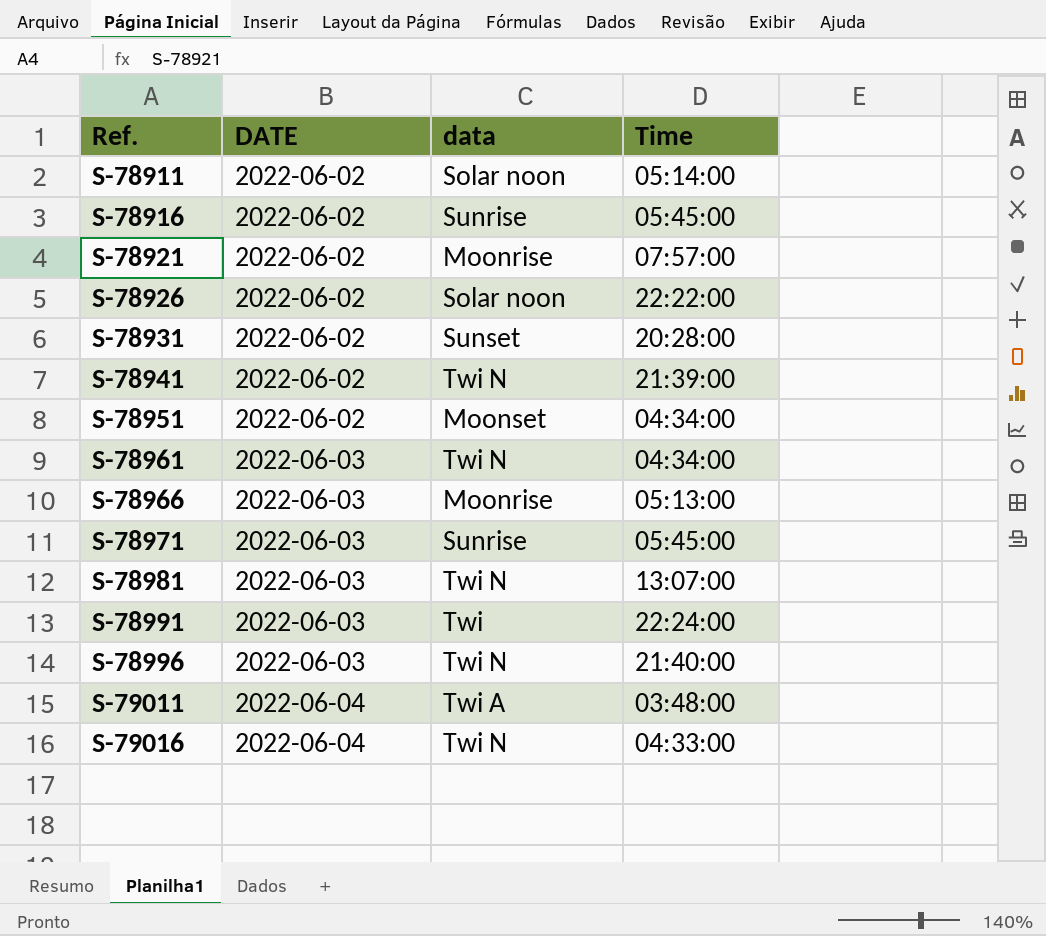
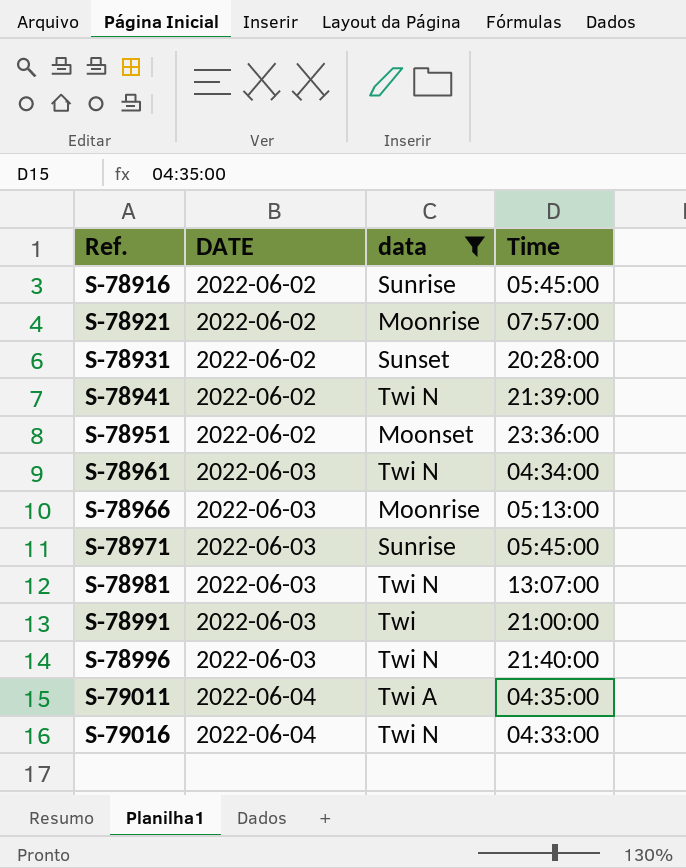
filter: none -> data != Solar noon
S-78951 | Time: 04:34:00 -> 23:36:00
S-78991 | Time: 22:24:00 -> 21:00:00
S-79011 | Time: 03:48:00 -> 04:35:00

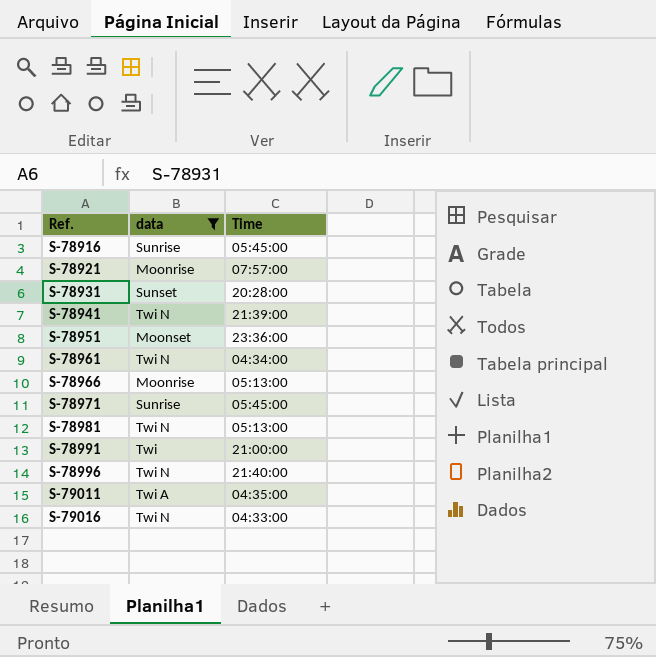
column DATE | position: 2 -> none
S-78981 | Time: 13:07:00 -> 05:13:00

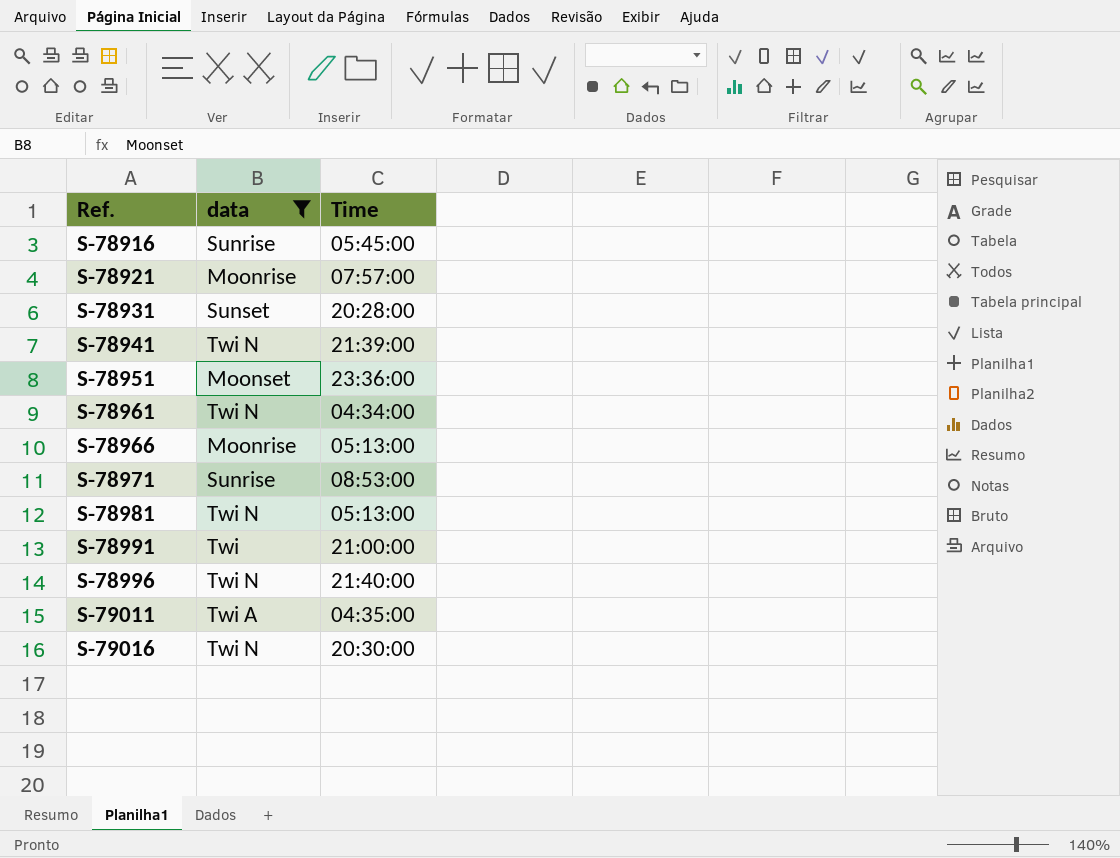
S-78971 | Time: 05:45:00 -> 08:53:00
S-79016 | Time: 04:33:00 -> 20:30:00

